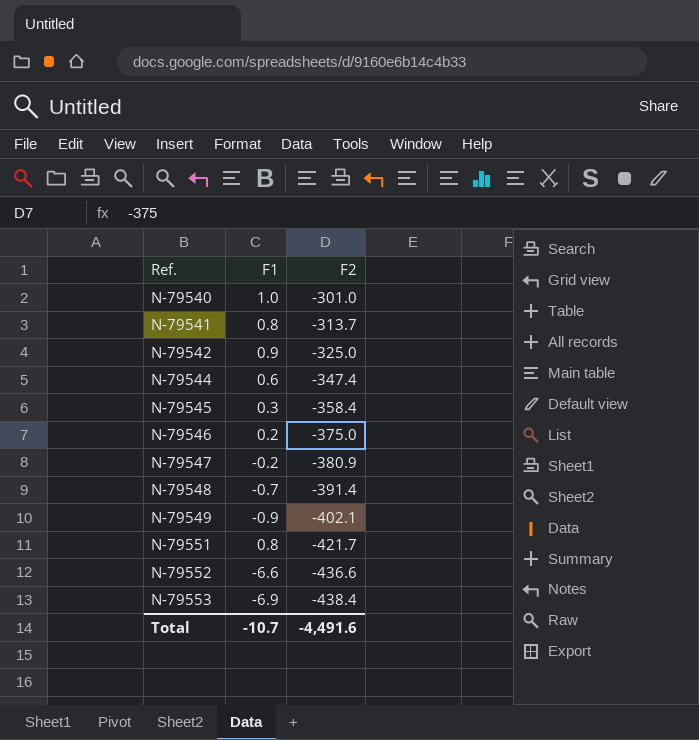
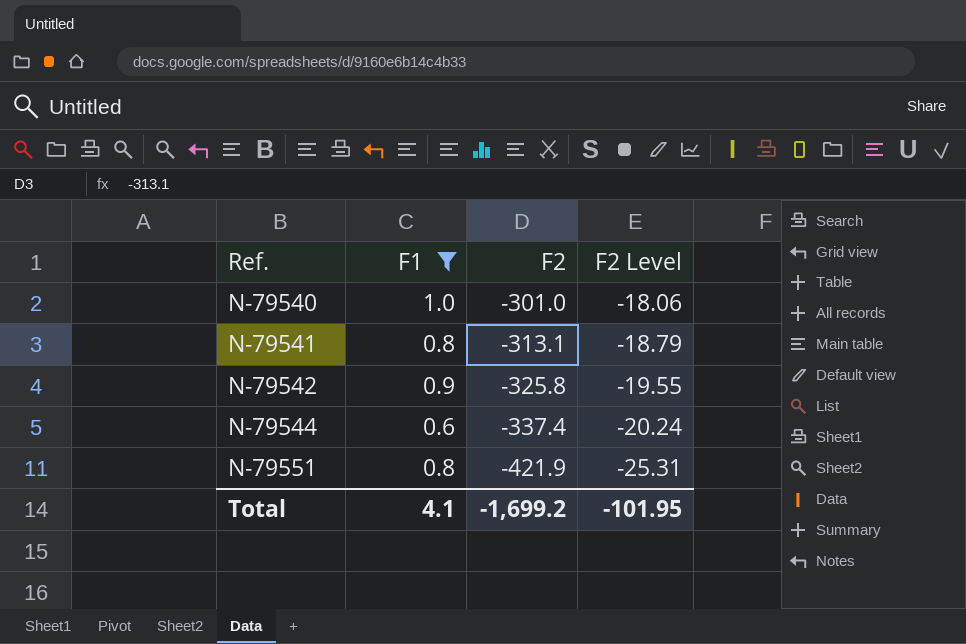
filter: none -> F1 >= 0.6
column F2 Level | formula: none -> [F2] * 0.06
N-79541 | F2: -313.7 -> -313.1
N-79542 | F2: -325.0 -> -325.8
N-79544 | F2: -347.4 -> -337.4
N-79551 | F2: -421.7 -> -421.9
Total | F1: -10.7 -> 4.1
Total | F2: -4,491.6 -> -1,699.2

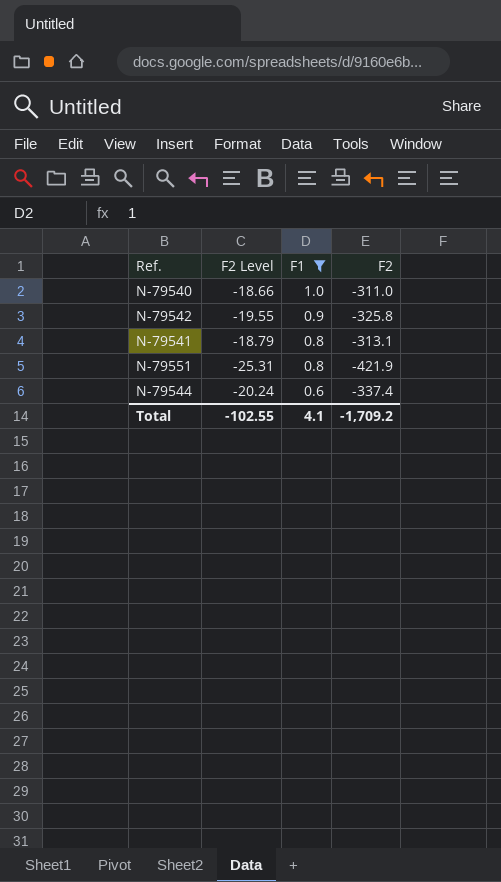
row order: Ref. ascending -> F1 descending
column F2 Level | position: 4 -> 2
N-79540 | F2 Level: -18.06 -> -18.66
N-79540 | F2: -301.0 -> -311.0
Total | F2 Level: -101.95 -> -102.55
Total | F2: -1,699.2 -> -1,709.2

